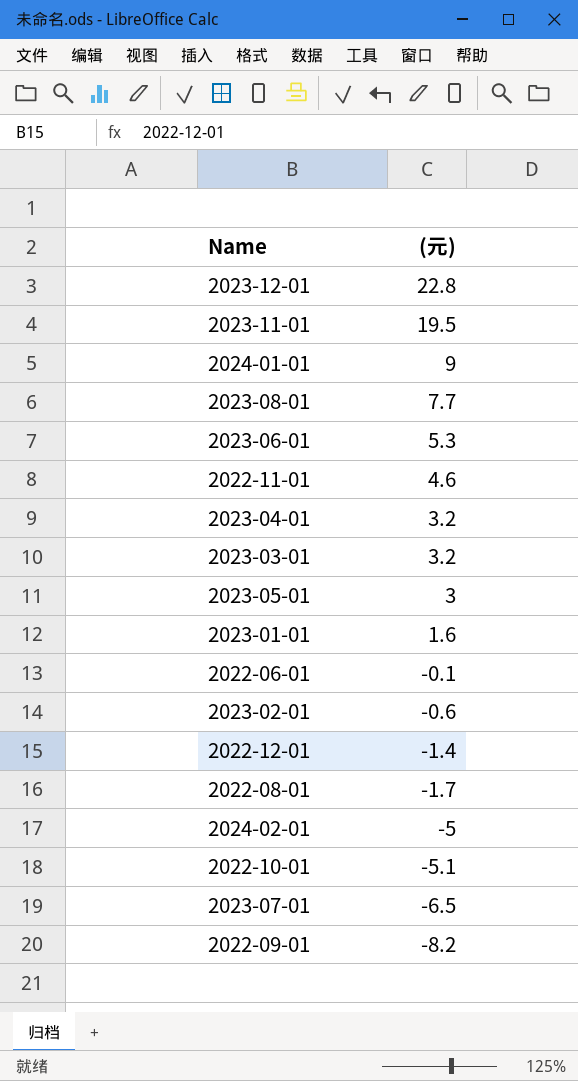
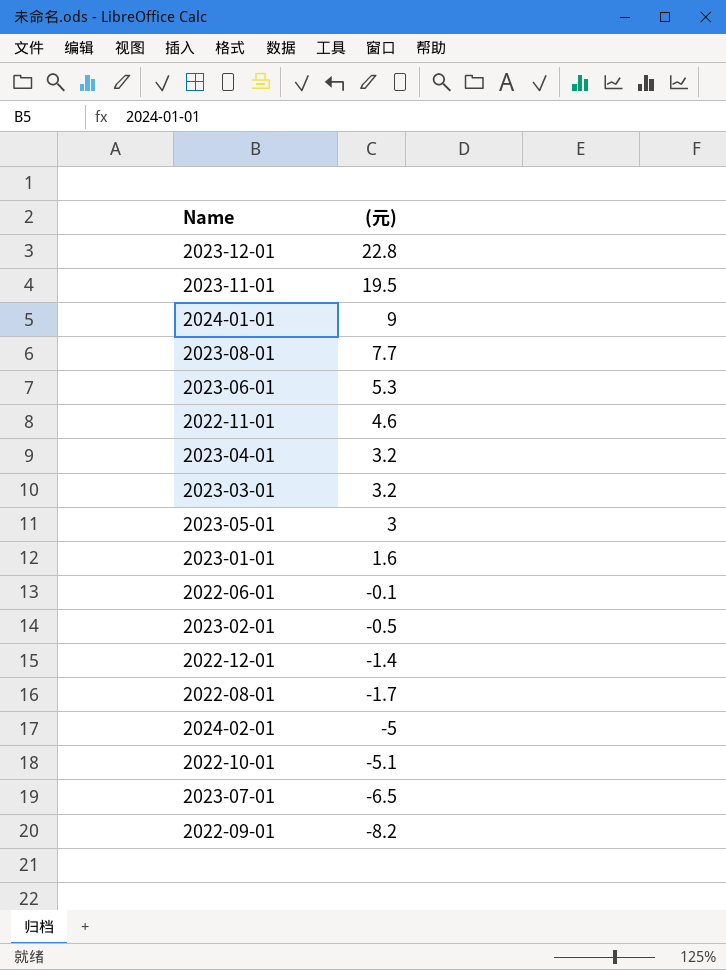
2023-02-01 | (元): -0.6 -> -0.5

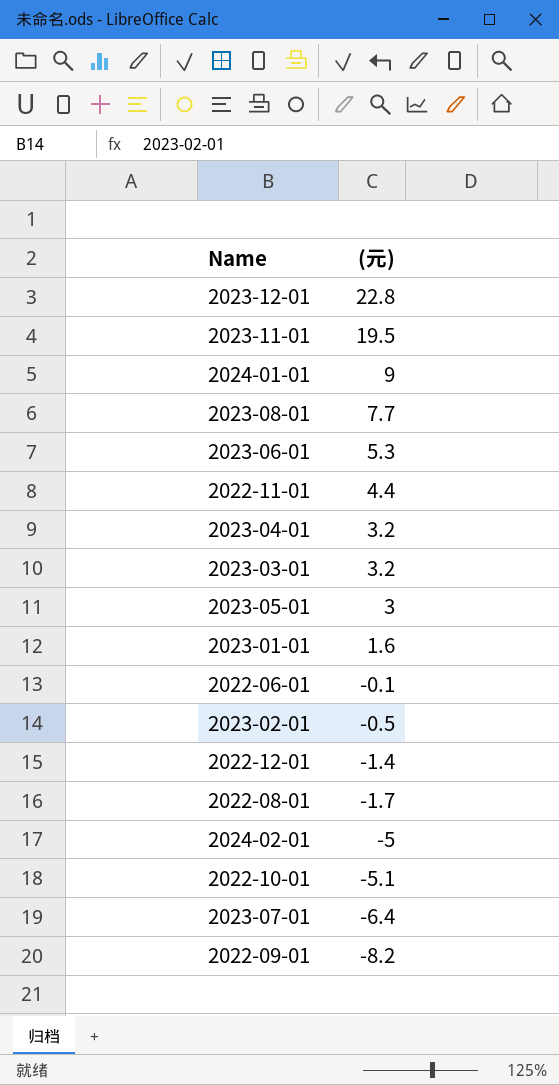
2022-11-01 | (元): 4.6 -> 4.4
2023-07-01 | (元): -6.5 -> -6.4

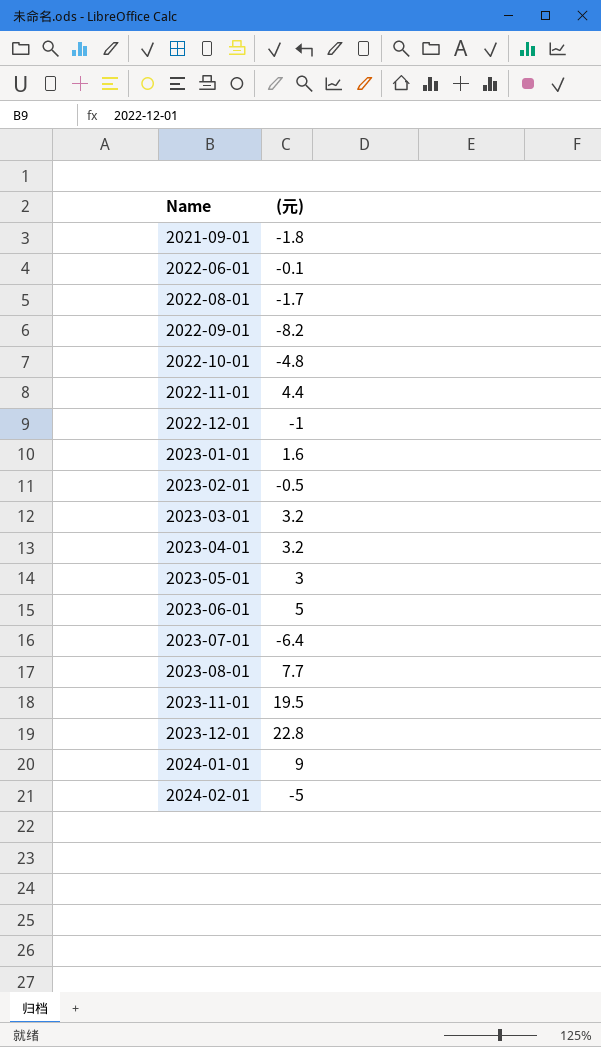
row order: (元) descending -> Name ascending
row 2021-09-01: none -> -1.8
2022-10-01 | (元): -5.1 -> -4.8
2022-12-01 | (元): -1.4 -> -1
2023-06-01 | (元): 5.3 -> 5

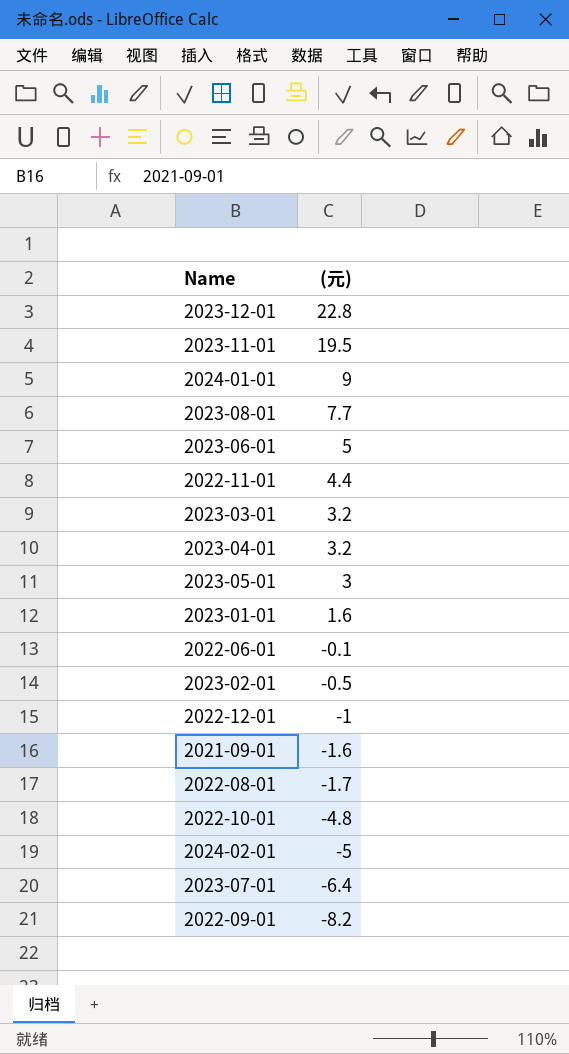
row order: Name ascending -> (元) descending
2021-09-01 | (元): -1.8 -> -1.6

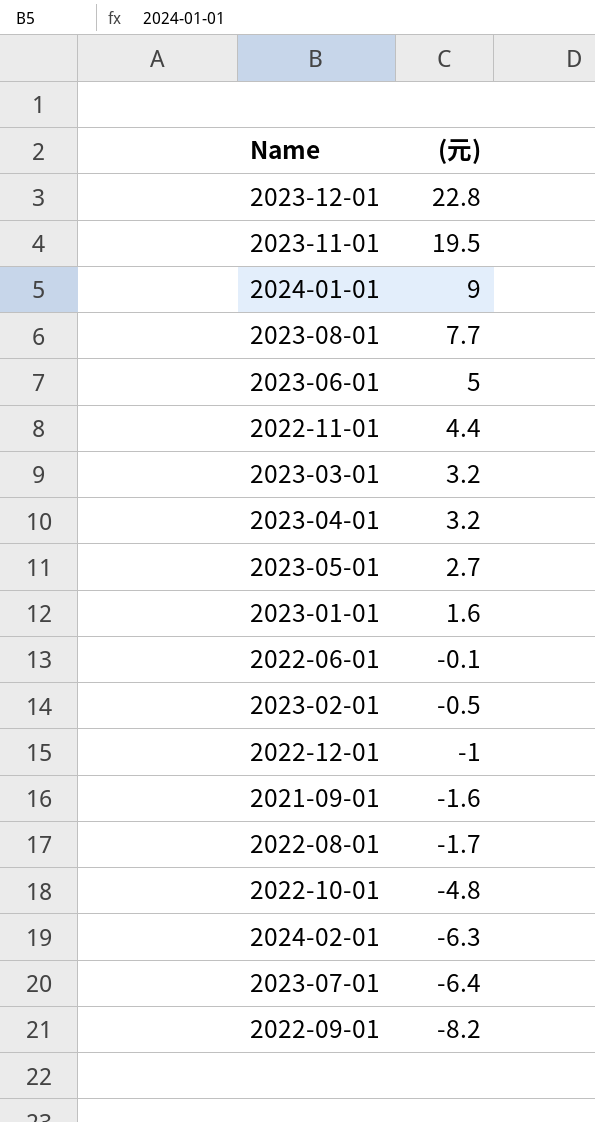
2023-05-01 | (元): 3 -> 2.7
2024-02-01 | (元): -5 -> -6.3

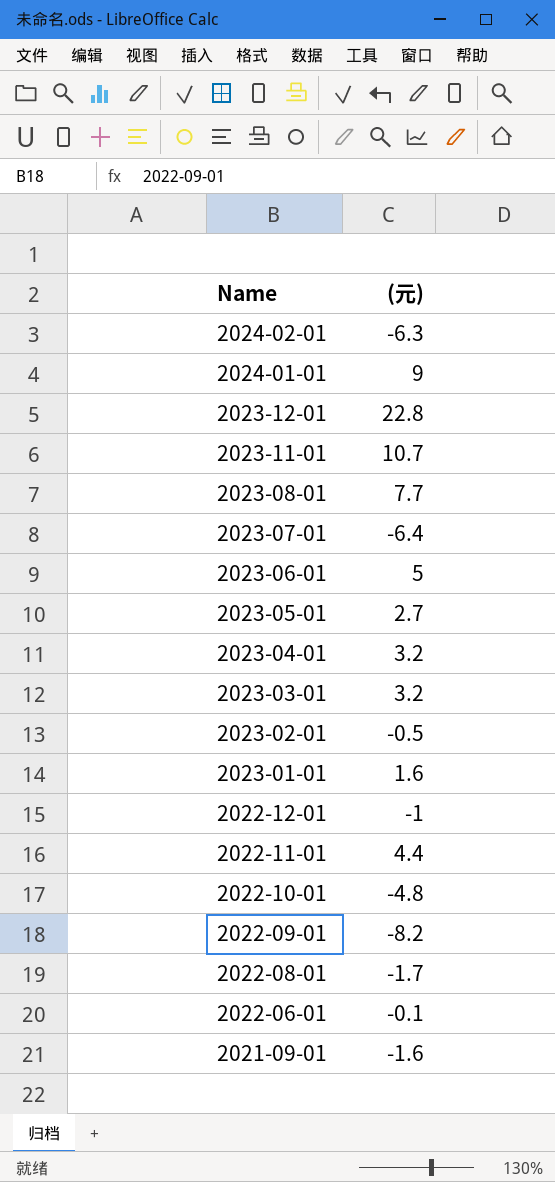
row order: (元) descending -> Name descending
2023-11-01 | (元): 19.5 -> 10.7

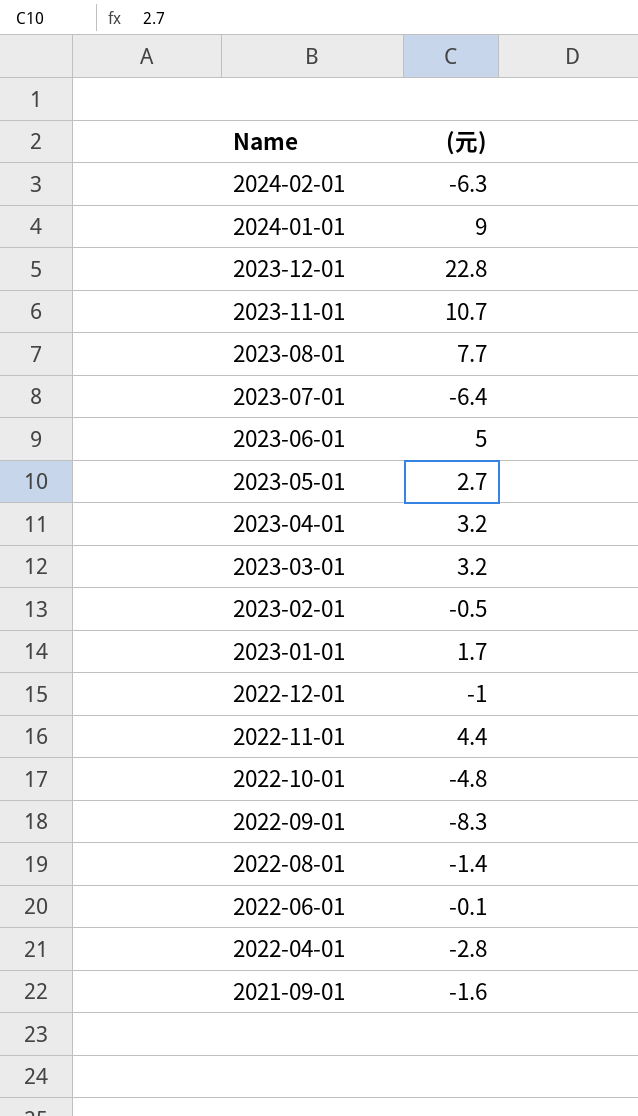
2023-01-01 | (元): 1.6 -> 1.7
2022-09-01 | (元): -8.2 -> -8.3
2022-08-01 | (元): -1.7 -> -1.4
row 2022-04-01: none -> -2.8

